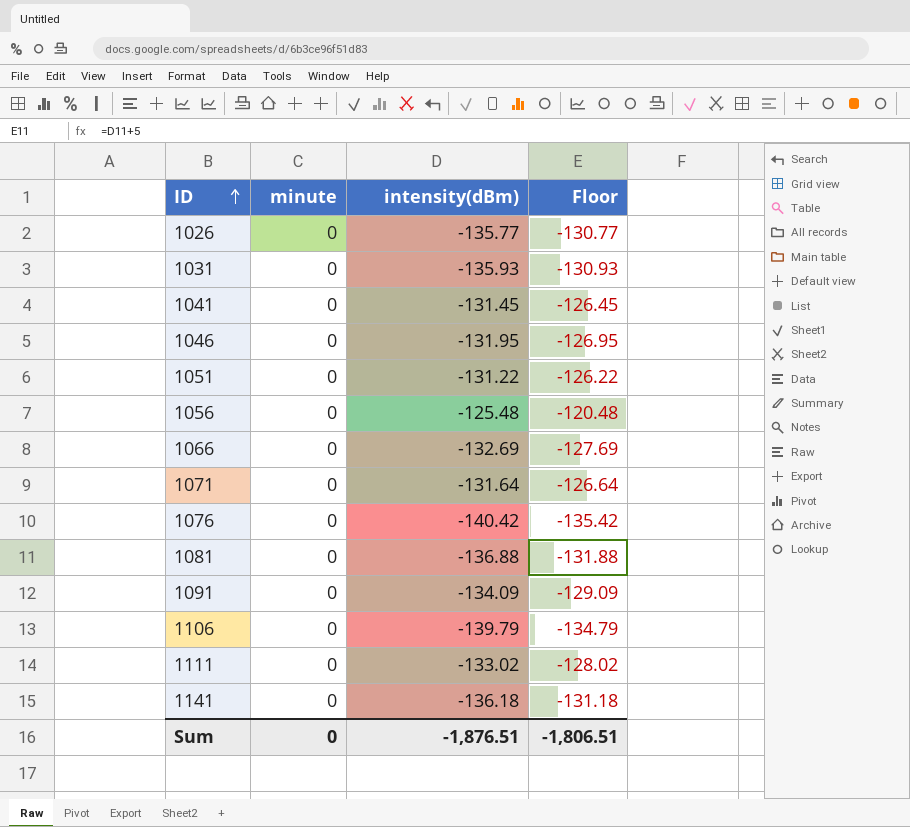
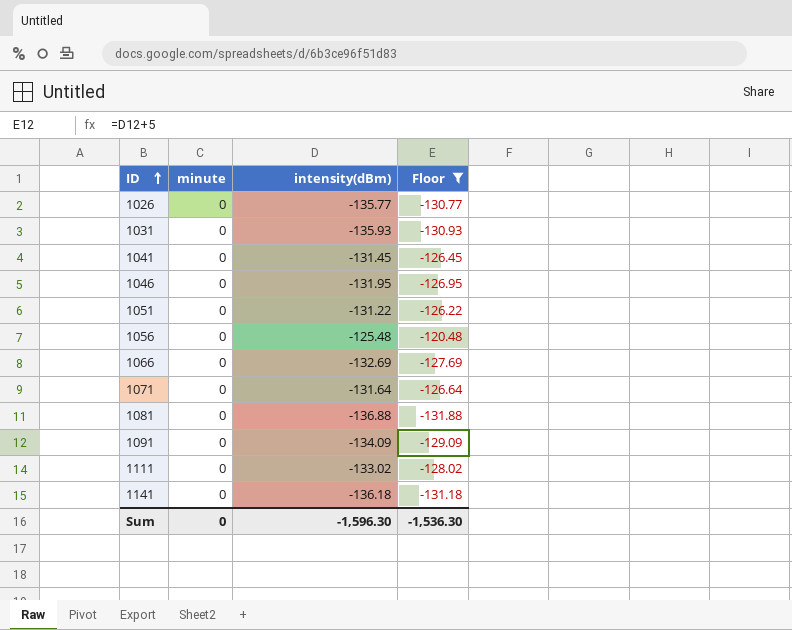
filter: none -> Floor >= -131.88
Sum | intensity(dBm): -1,876.51 -> -1,596.30
Sum | Floor: -1,806.51 -> -1,536.30

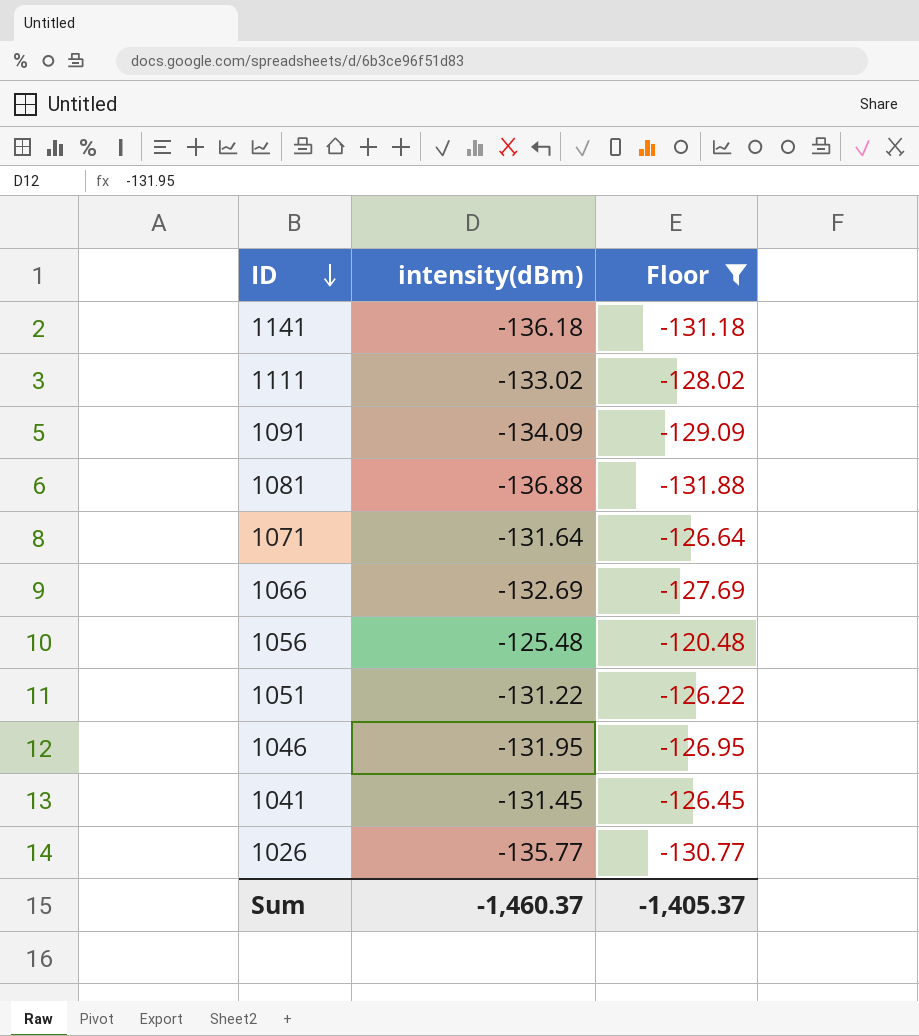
row order: ID ascending -> ID descending
column minute | position: 2 -> none
row 1031: 0 | -135.93 | -130.93 -> none
Sum | intensity(dBm): -1,596.30 -> -1,460.37
Sum | Floor: -1,536.30 -> -1,405.37

